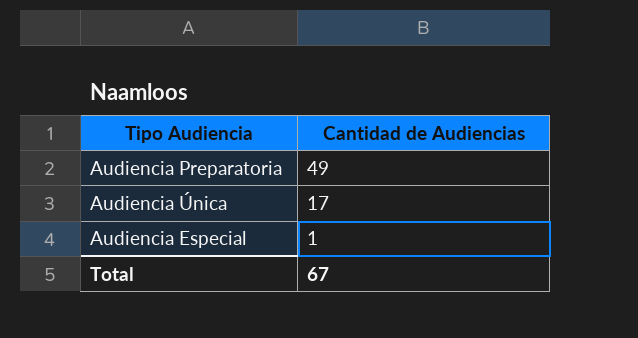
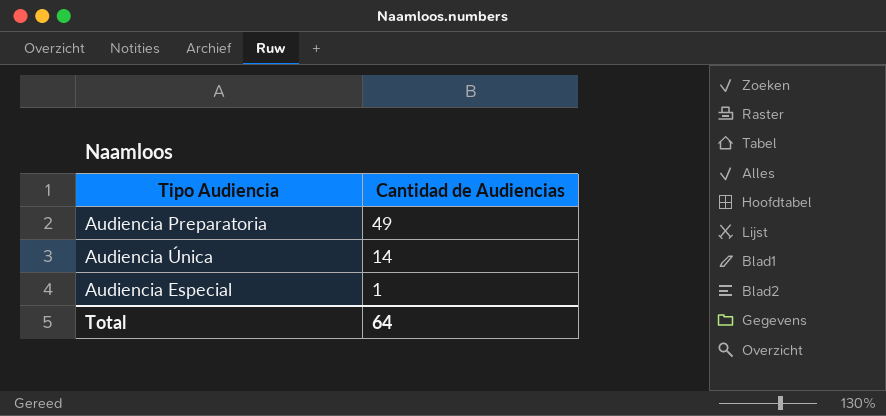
Audiencia Única | Cantidad de Audiencias: 17 -> 14
Total | Cantidad de Audiencias: 67 -> 64

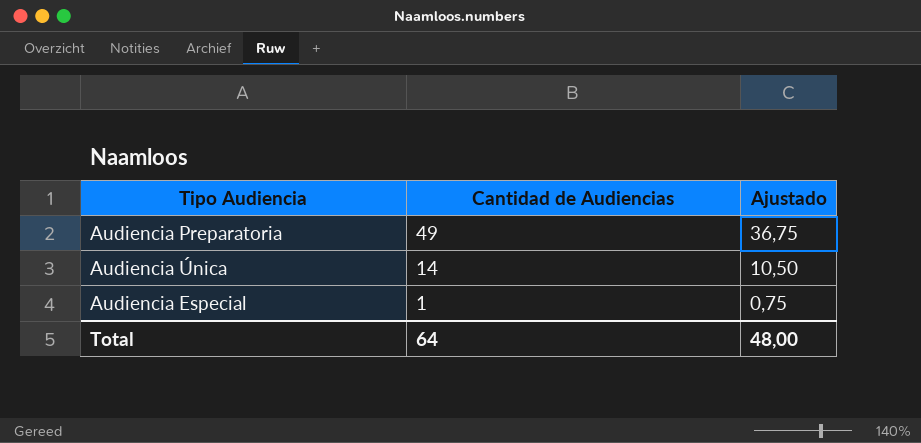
column Ajustado | formula: none -> [Cantidad de Audiencias] * 0,75

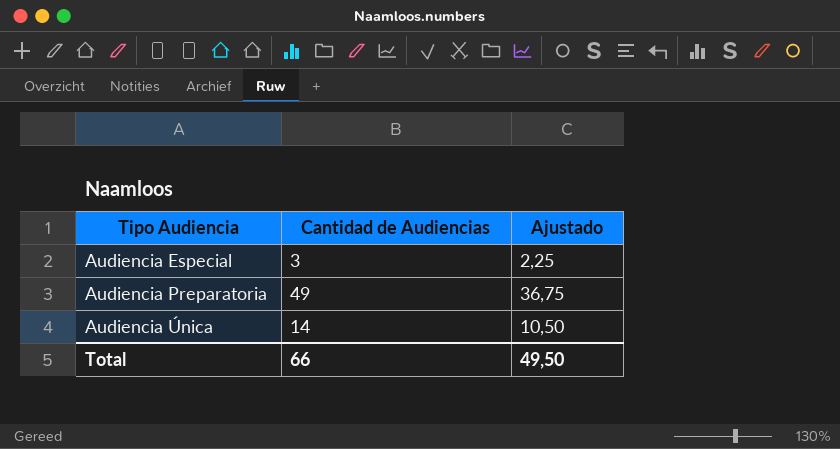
row order: Cantidad de Audiencias descending -> Tipo Audiencia ascending
Audiencia Especial | Cantidad de Audiencias: 1 -> 3
Audiencia Especial | Ajustado: 0,75 -> 2,25
Total | Cantidad de Audiencias: 64 -> 66
Total | Ajustado: 48,00 -> 49,50

